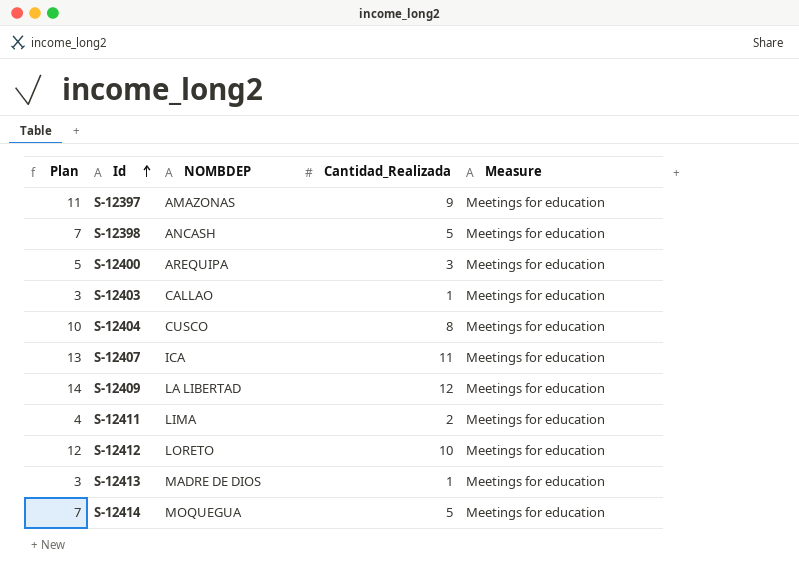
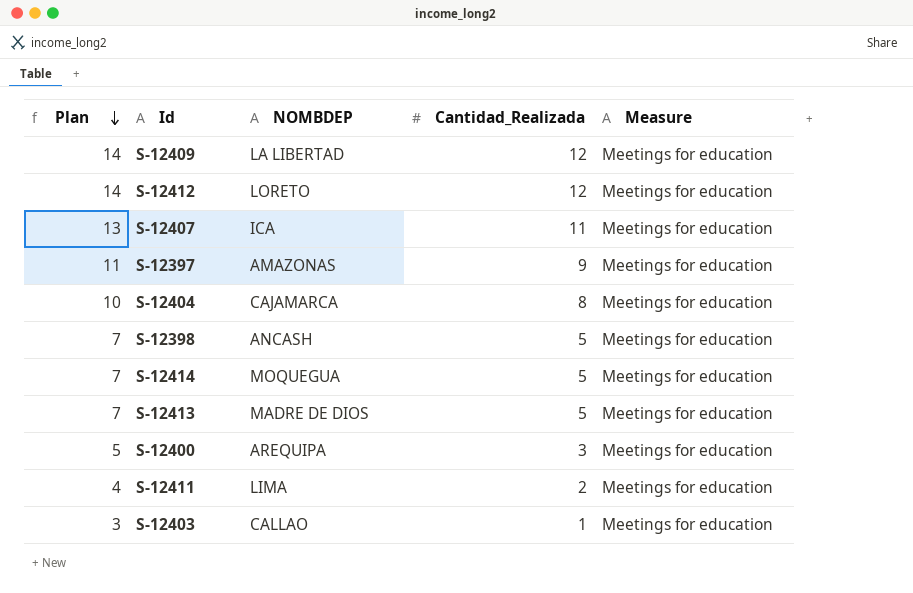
row order: Id ascending -> Plan descending
S-12412 | Plan: 12 -> 14
S-12412 | Cantidad_Realizada: 10 -> 12
S-12404 | NOMBDEP: CUSCO -> CAJAMARCA
S-12413 | Plan: 3 -> 7
S-12413 | Cantidad_Realizada: 1 -> 5

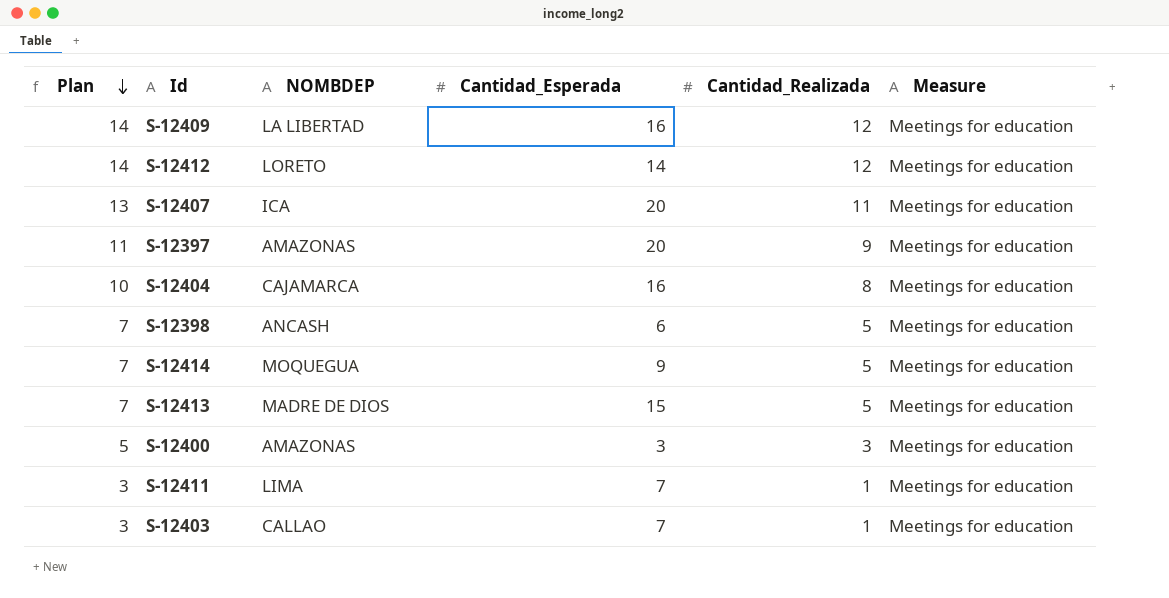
column Cantidad_Esperada | position: none -> 4
S-12400 | NOMBDEP: AREQUIPA -> AMAZONAS
S-12411 | Plan: 4 -> 3
S-12411 | Cantidad_Realizada: 2 -> 1

